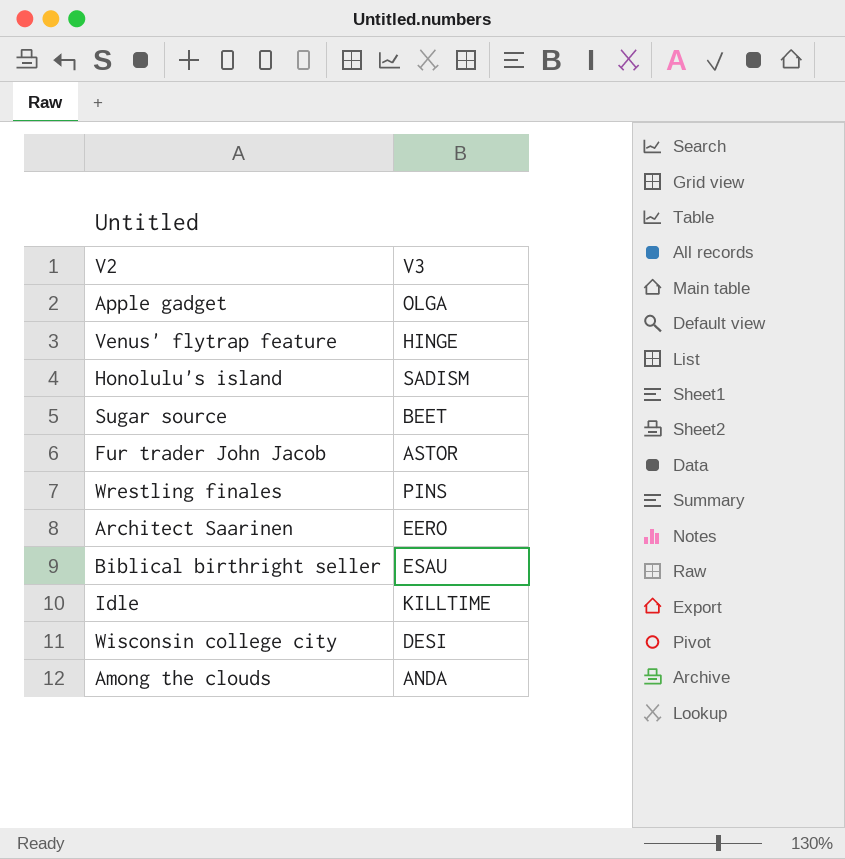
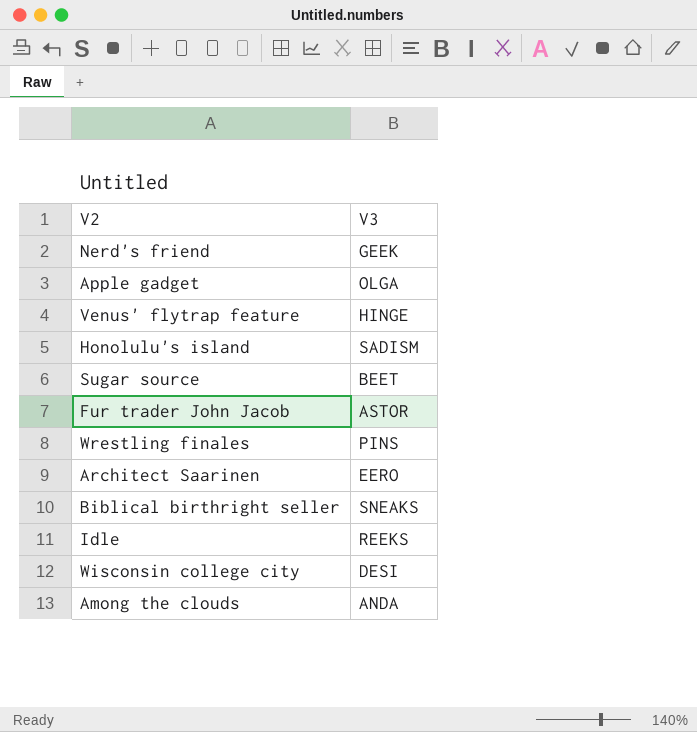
row Nerd's friend: none -> GEEK
Biblical birthright seller | V3: ESAU -> SNEAKS
Idle | V3: KILLTIME -> REEKS

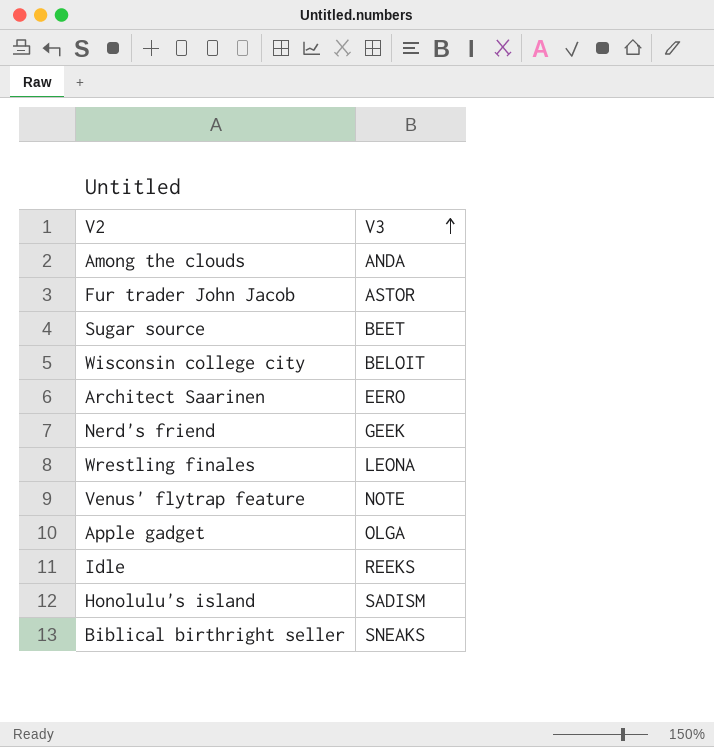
row order: none -> V3 ascending
Wisconsin college city | V3: DESI -> BELOIT
Wrestling finales | V3: PINS -> LEONA
Venus' flytrap feature | V3: HINGE -> NOTE

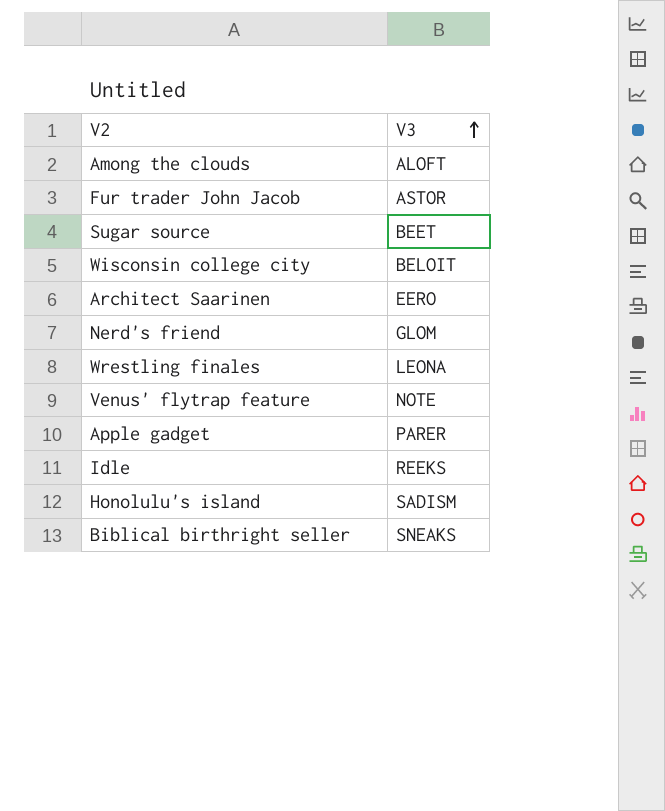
Among the clouds | V3: ANDA -> ALOFT
Nerd's friend | V3: GEEK -> GLOM
Apple gadget | V3: OLGA -> PARER

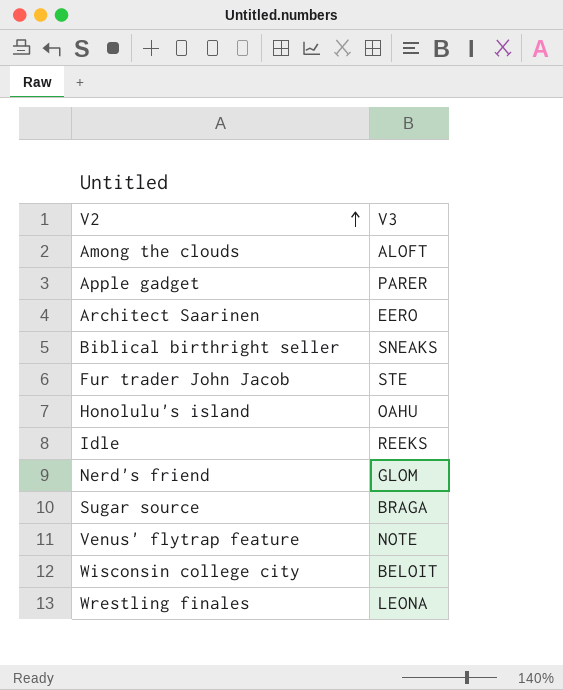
row order: V3 ascending -> V2 ascending
Fur trader John Jacob | V3: ASTOR -> STE
Honolulu's island | V3: SADISM -> OAHU
Sugar source | V3: BEET -> BRAGA

